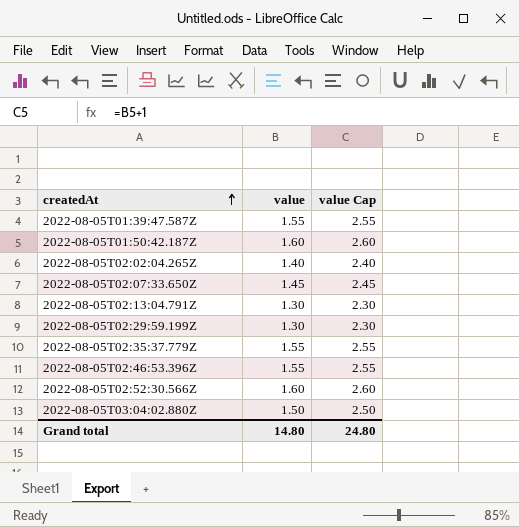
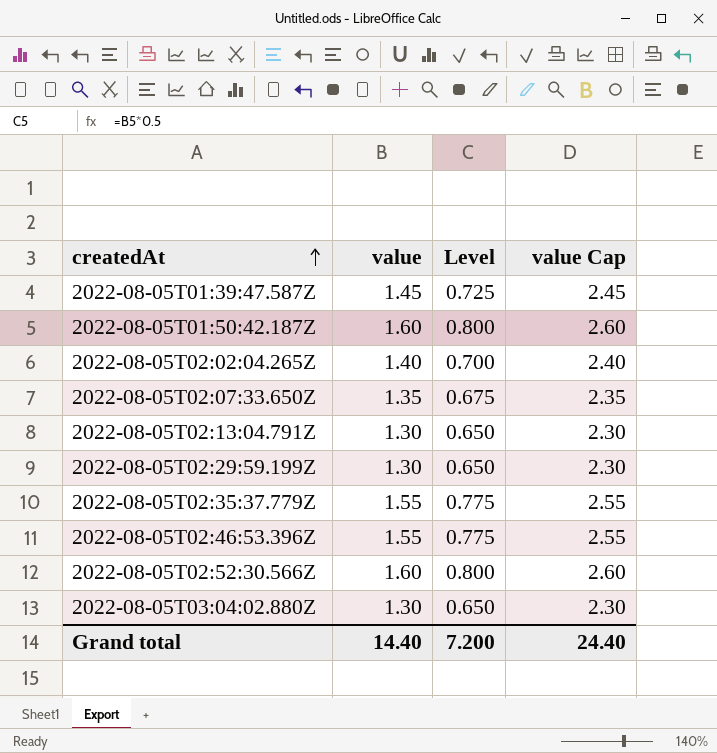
column Level | formula: none -> [value] * 0.5
2022-08-05T01:39:47.587Z | value: 1.55 -> 1.45
2022-08-05T01:39:47.587Z | value Cap: 2.55 -> 2.45
2022-08-05T02:07:33.650Z | value: 1.45 -> 1.35
2022-08-05T02:07:33.650Z | value Cap: 2.45 -> 2.35
2022-08-05T03:04:02.880Z | value: 1.50 -> 1.30
2022-08-05T03:04:02.880Z | value Cap: 2.50 -> 2.30
Grand total | value: 14.80 -> 14.40
Grand total | value Cap: 24.80 -> 24.40

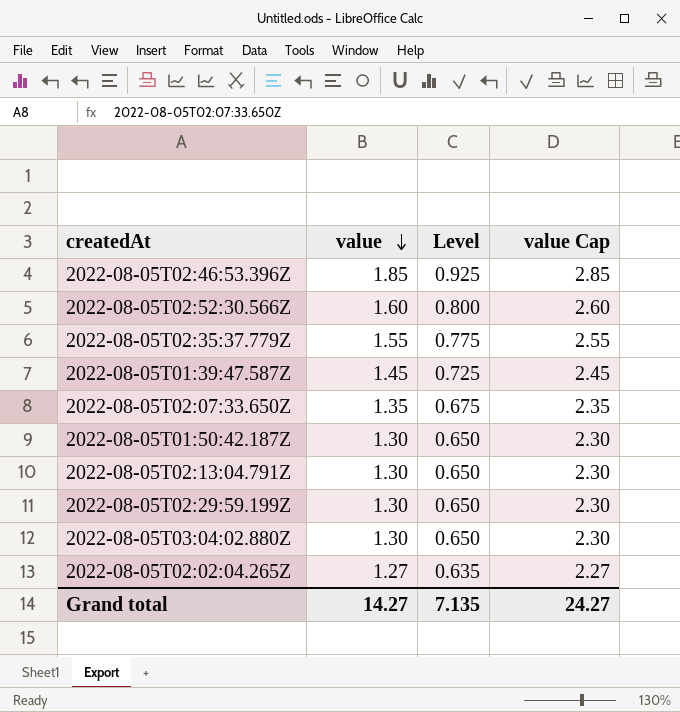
row order: createdAt ascending -> value descending
2022-08-05T02:46:53.396Z | value: 1.55 -> 1.85
2022-08-05T02:46:53.396Z | Level: 0.775 -> 0.925
2022-08-05T02:46:53.396Z | value Cap: 2.55 -> 2.85
2022-08-05T01:50:42.187Z | value: 1.60 -> 1.30
2022-08-05T01:50:42.187Z | Level: 0.800 -> 0.650
2022-08-05T01:50:42.187Z | value Cap: 2.60 -> 2.30
2022-08-05T02:02:04.265Z | value: 1.40 -> 1.27
2022-08-05T02:02:04.265Z | Level: 0.700 -> 0.635
2022-08-05T02:02:04.265Z | value Cap: 2.40 -> 2.27
Grand total | value: 14.40 -> 14.27
Grand total | Level: 7.200 -> 7.135
Grand total | value Cap: 24.40 -> 24.27

